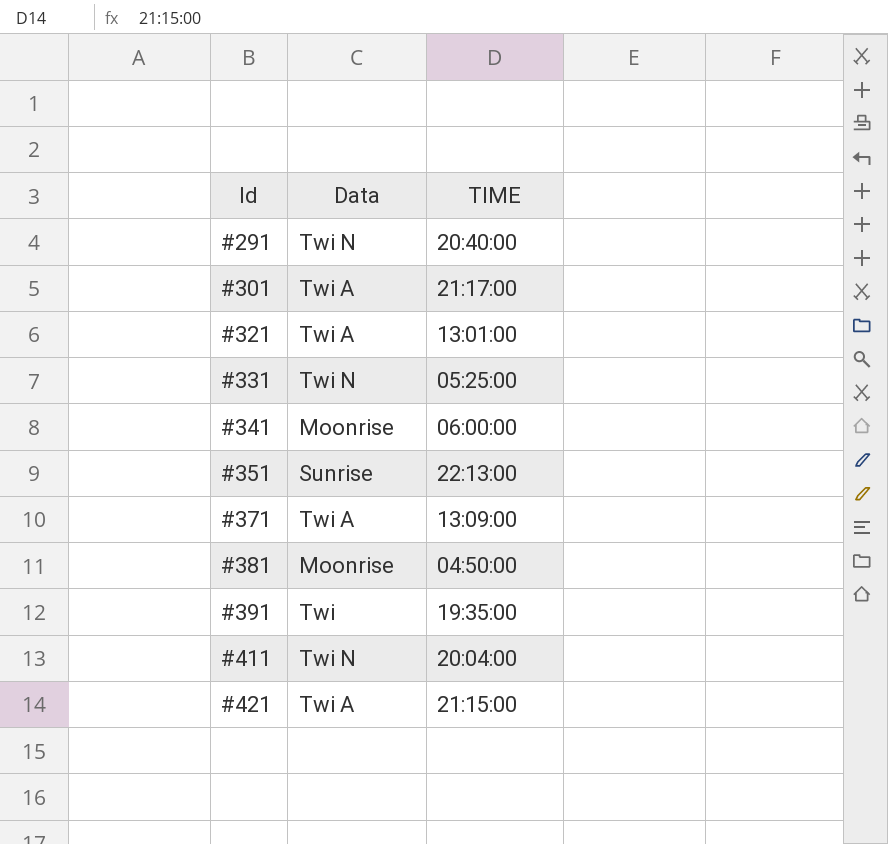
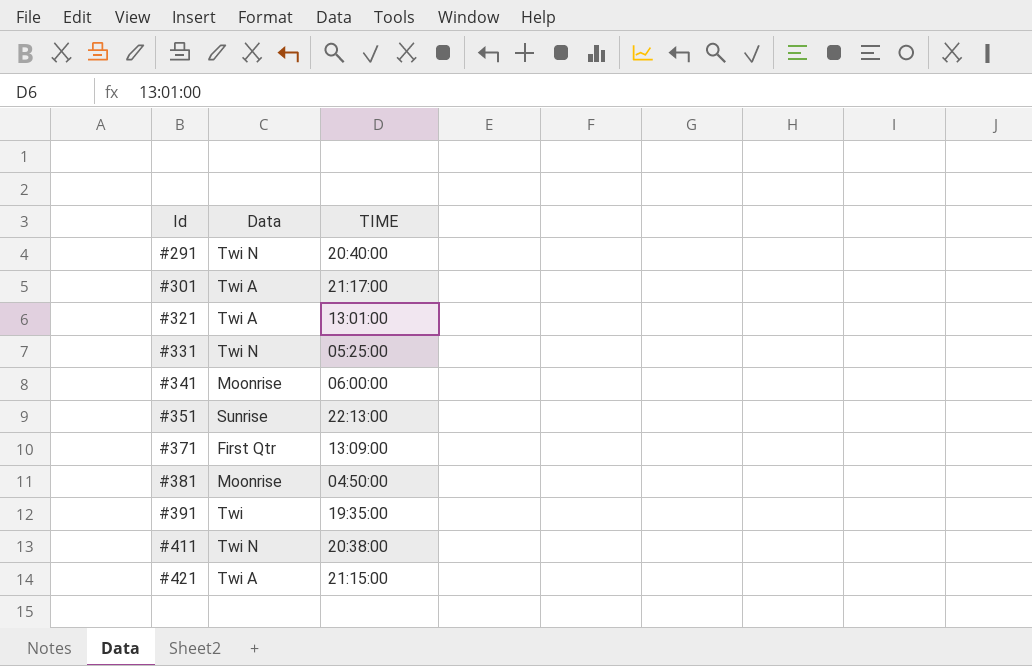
#371 | Data: Twi A -> First Qtr
#411 | TIME: 20:04:00 -> 20:38:00

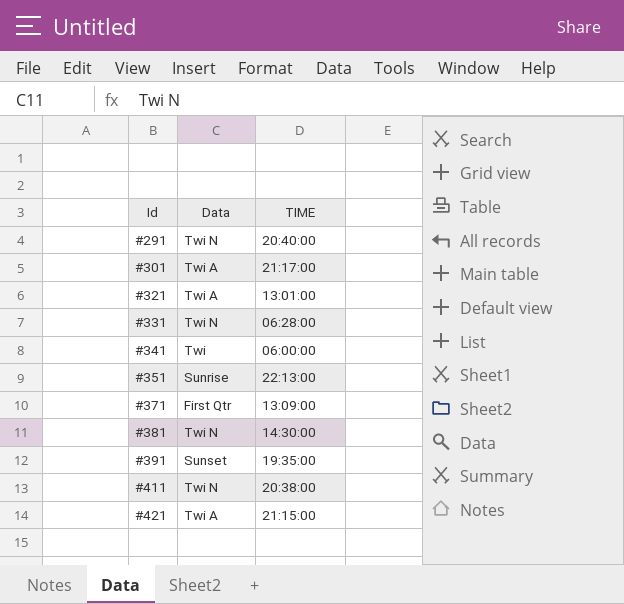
#331 | TIME: 05:25:00 -> 06:28:00
#341 | Data: Moonrise -> Twi
#381 | Data: Moonrise -> Twi N
#381 | TIME: 04:50:00 -> 14:30:00
#391 | Data: Twi -> Sunset

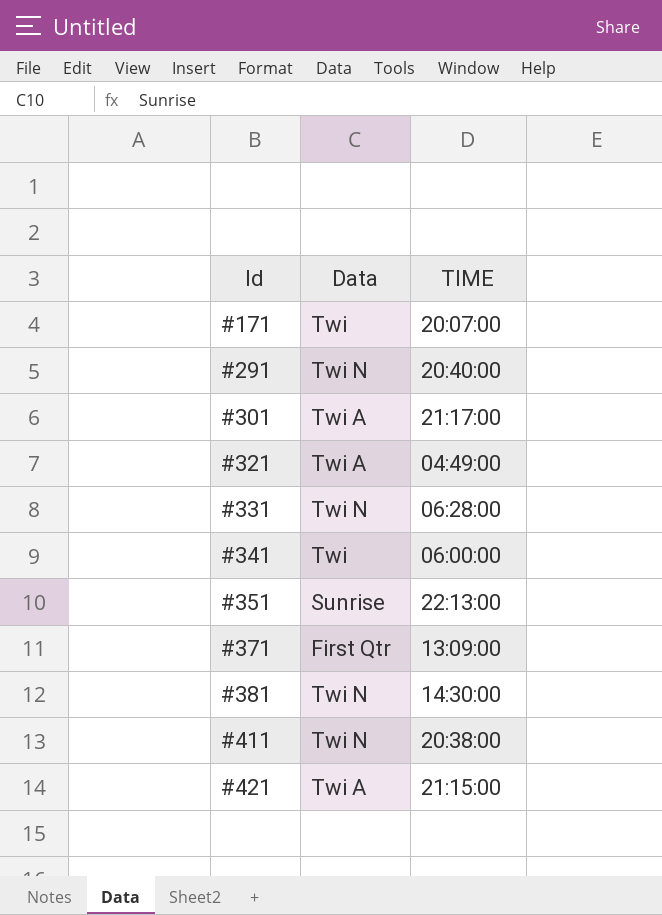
row #391: Sunset | 19:35:00 -> none
row #171: none -> Twi | 20:07:00
#321 | TIME: 13:01:00 -> 04:49:00

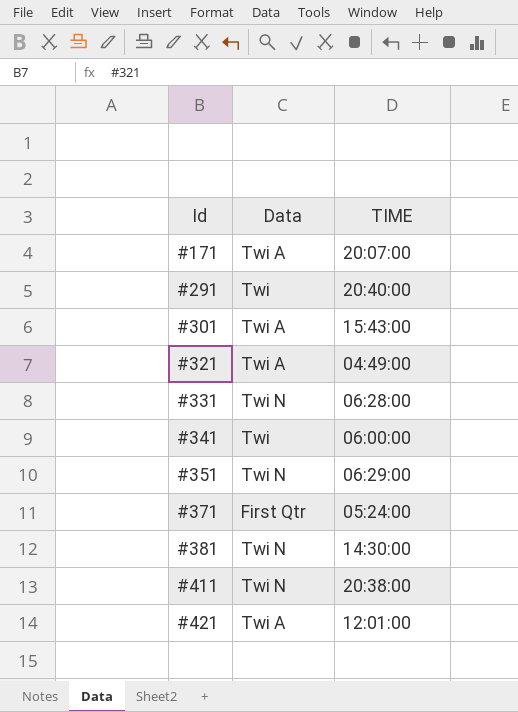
#171 | Data: Twi -> Twi A
#291 | Data: Twi N -> Twi
#301 | TIME: 21:17:00 -> 15:43:00
#351 | Data: Sunrise -> Twi N
#351 | TIME: 22:13:00 -> 06:29:00
#371 | TIME: 13:09:00 -> 05:24:00
#421 | TIME: 21:15:00 -> 12:01:00

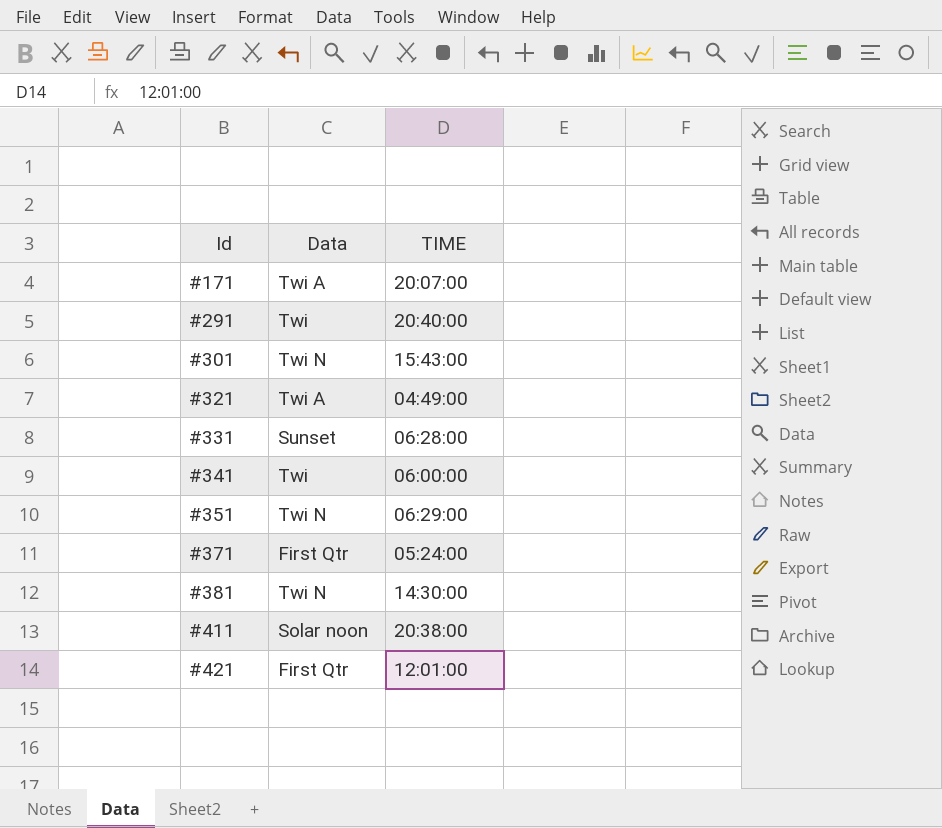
#301 | Data: Twi A -> Twi N
#331 | Data: Twi N -> Sunset
#411 | Data: Twi N -> Solar noon
#421 | Data: Twi A -> First Qtr

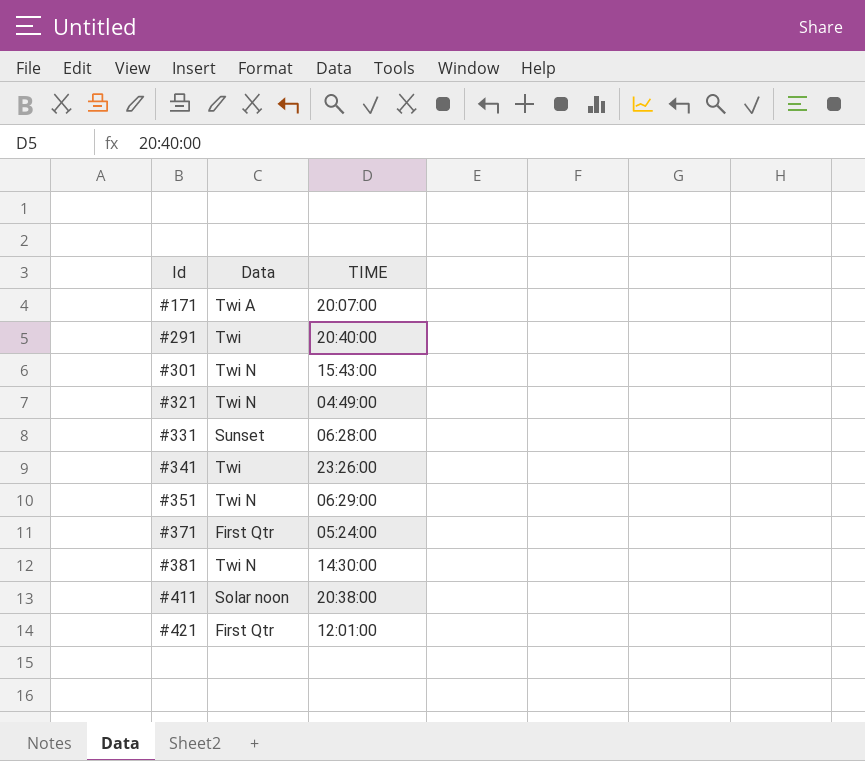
#321 | Data: Twi A -> Twi N
#341 | TIME: 06:00:00 -> 23:26:00

